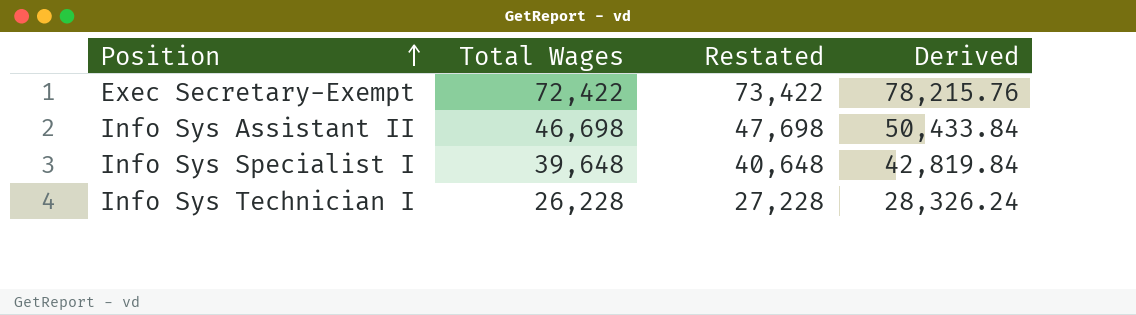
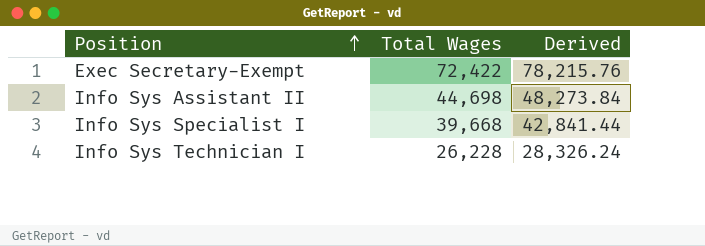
column Restated | formula: [Total Wages] + 1000 -> none
Info Sys Assistant II | Total Wages: 46,698 -> 44,698
Info Sys Assistant II | Derived: 50,433.84 -> 48,273.84
Info Sys Specialist I | Total Wages: 39,648 -> 39,668
Info Sys Specialist I | Derived: 42,819.84 -> 42,841.44

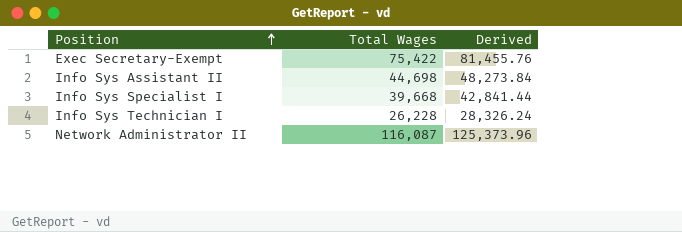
Exec Secretary-Exempt | Total Wages: 72,422 -> 75,422
Exec Secretary-Exempt | Derived: 78,215.76 -> 81,455.76
row Network Administrator II: none -> 116,087 | 125,373.96

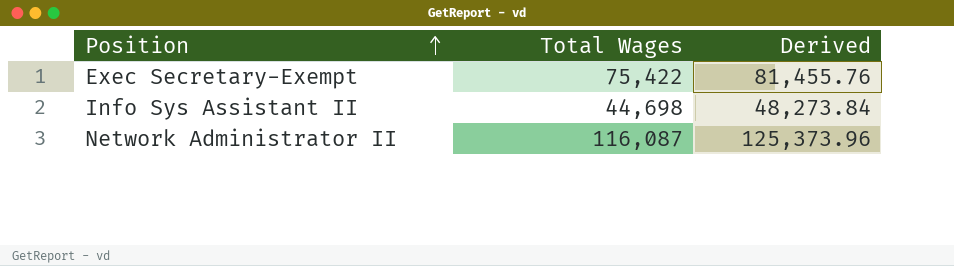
row Info Sys Specialist I: 39,668 | 42,841.44 -> none
row Info Sys Technician I: 26,228 | 28,326.24 -> none

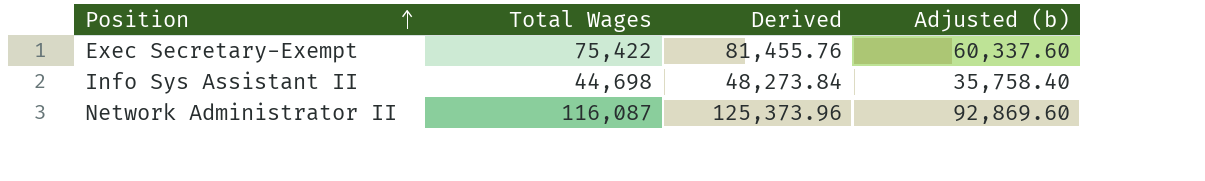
column Adjusted (b) | formula: none -> [Total Wages] * 0.8

